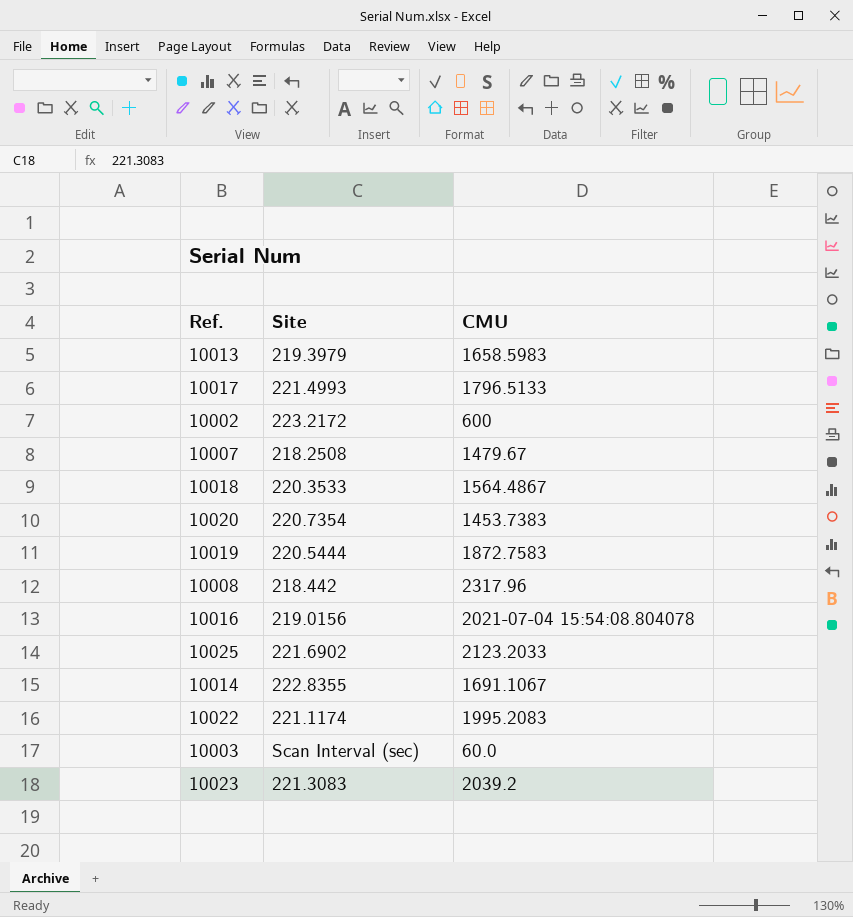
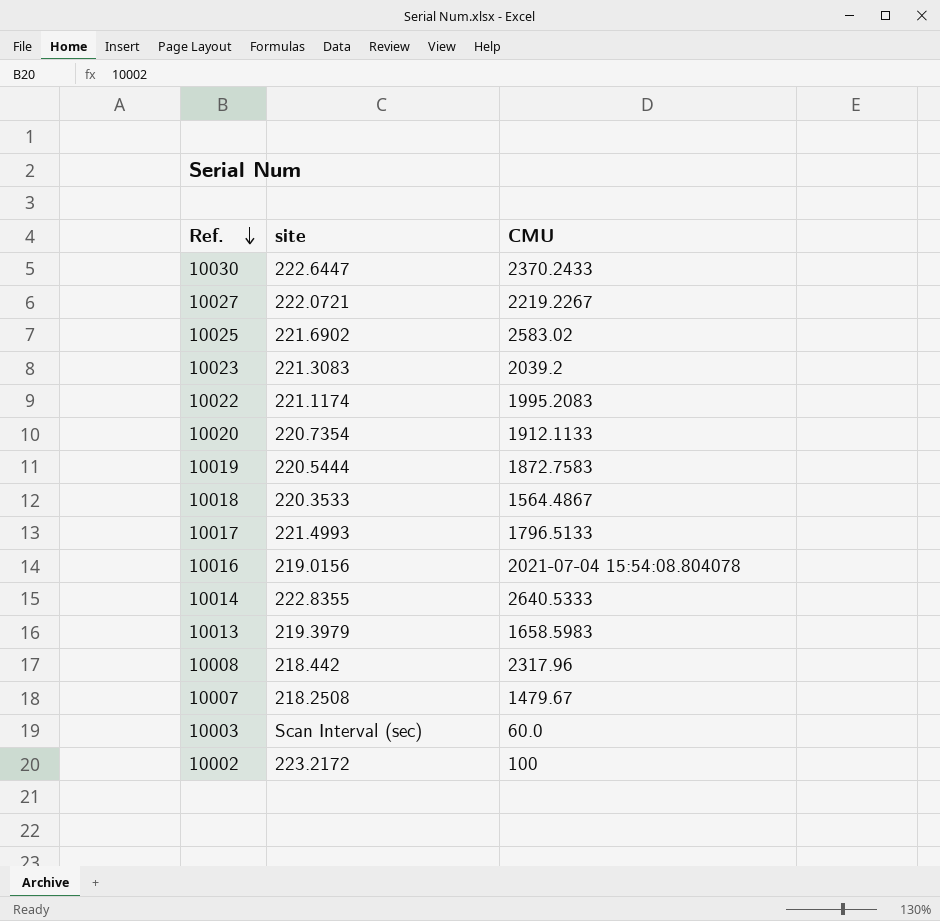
row order: none -> Ref. descending
column name: Site -> site
row 10030: none -> 222.6447 | 2370.2433
row 10027: none -> 222.0721 | 2219.2267
10025 | CMU: 2123.2033 -> 2583.02
10020 | CMU: 1453.7383 -> 1912.1133
10014 | CMU: 1691.1067 -> 2640.5333
10002 | CMU: 600 -> 100

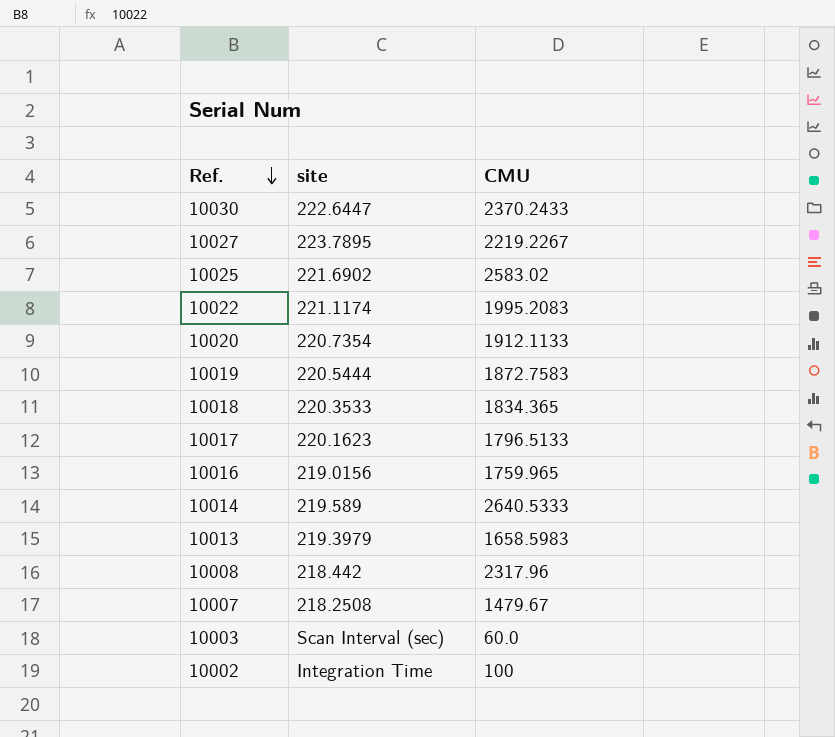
row 10023: 221.3083 | 2039.2 -> none
10027 | site: 222.0721 -> 223.7895
10018 | CMU: 1564.4867 -> 1834.365
10017 | site: 221.4993 -> 220.1623
10016 | CMU: 2021-07-04 15:54:08.804078 -> 1759.965
10014 | site: 222.8355 -> 219.589
10002 | site: 223.2172 -> Integration Time

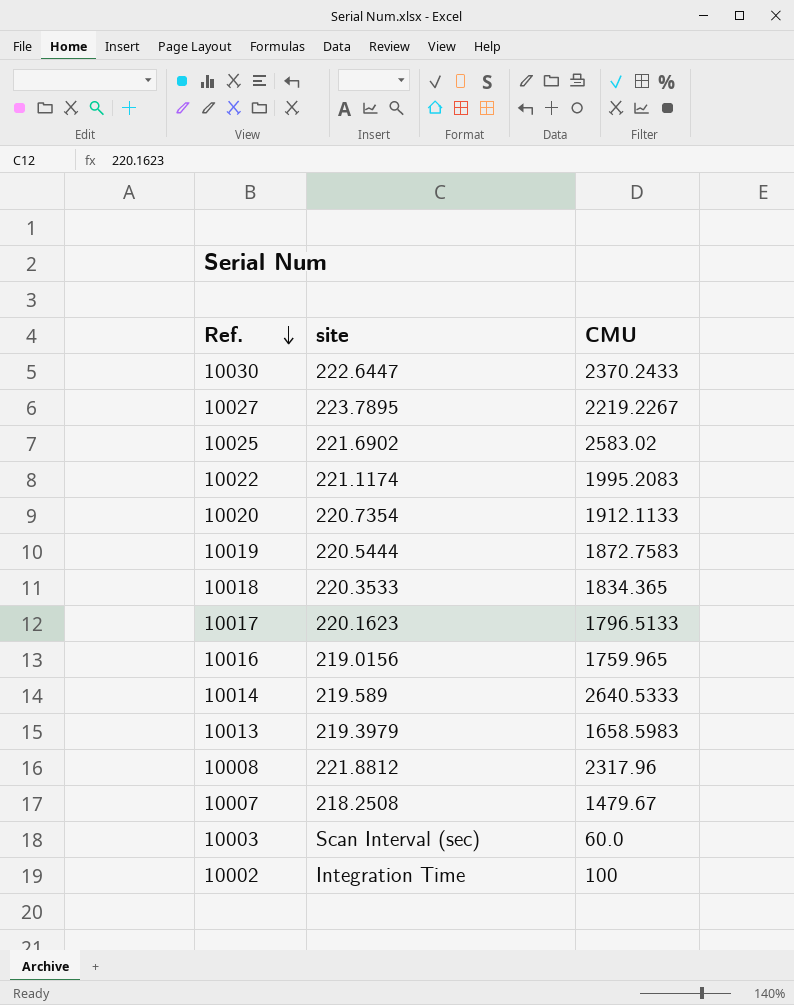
10008 | site: 218.442 -> 221.8812

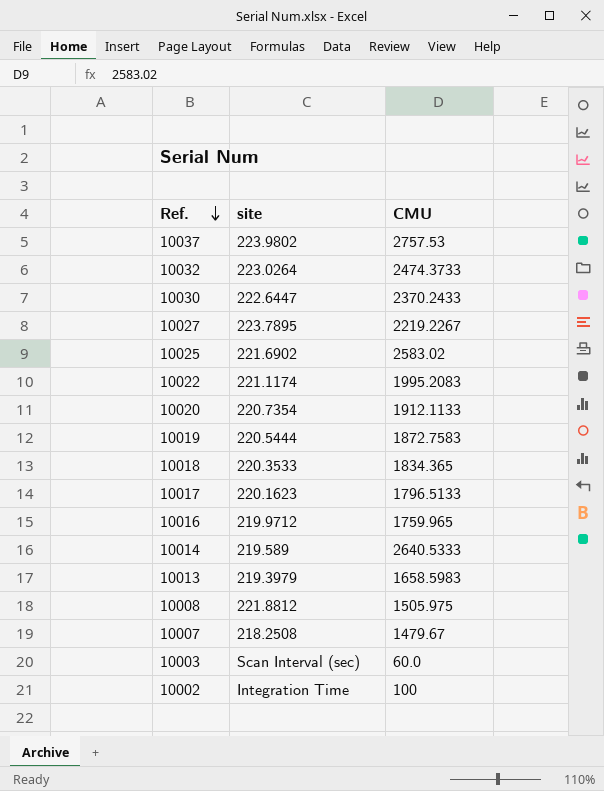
row 10037: none -> 223.9802 | 2757.53
row 10032: none -> 223.0264 | 2474.3733
10016 | site: 219.0156 -> 219.9712
10008 | CMU: 2317.96 -> 1505.975

